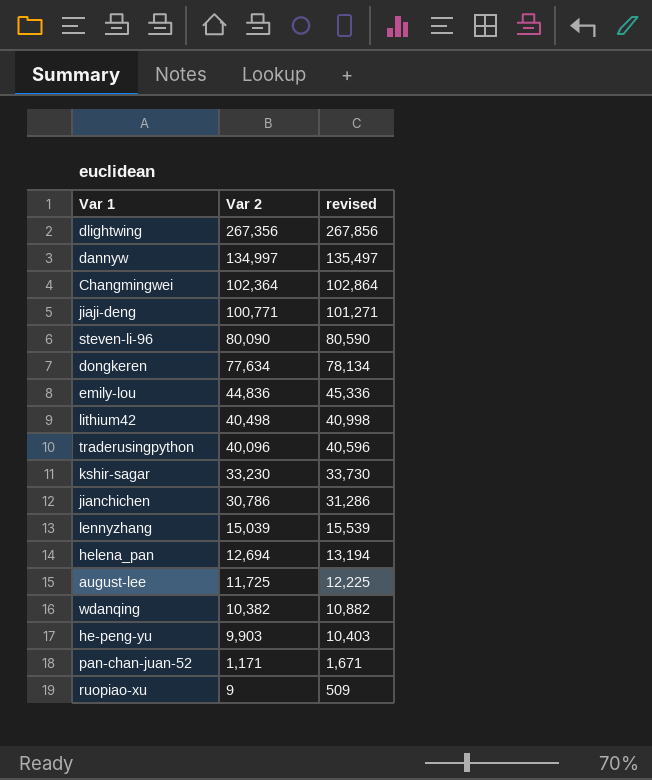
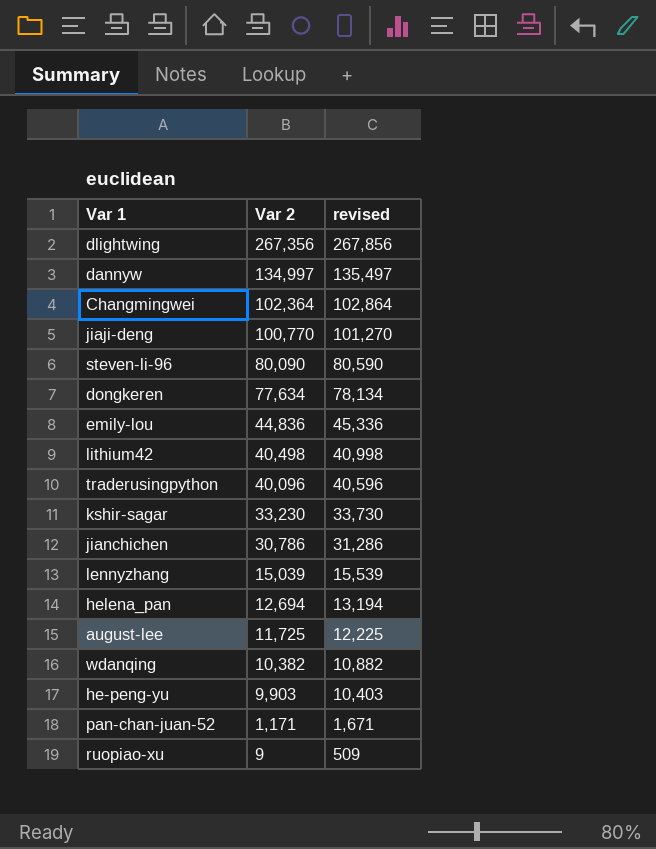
jiaji-deng | Var 2: 100,771 -> 100,770
jiaji-deng | revised: 101,271 -> 101,270

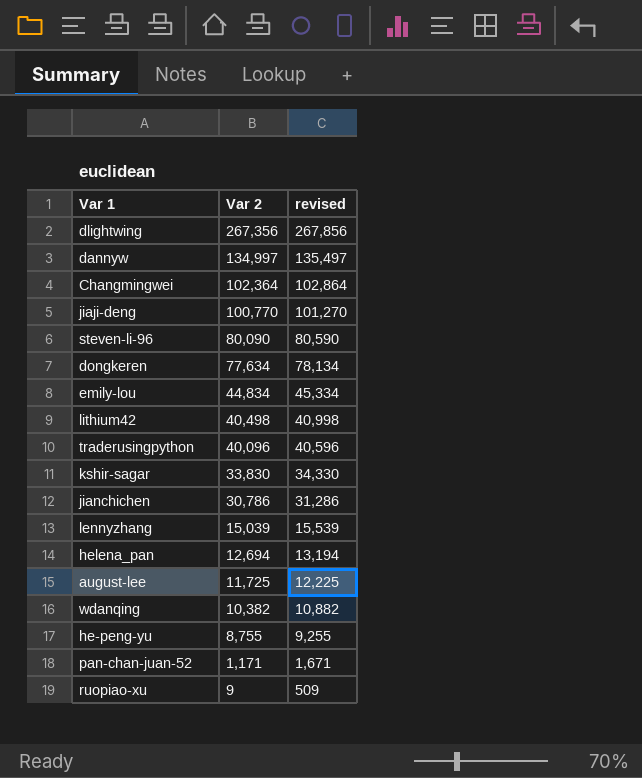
emily-lou | Var 2: 44,836 -> 44,834
emily-lou | revised: 45,336 -> 45,334
kshir-sagar | Var 2: 33,230 -> 33,830
kshir-sagar | revised: 33,730 -> 34,330
he-peng-yu | Var 2: 9,903 -> 8,755
he-peng-yu | revised: 10,403 -> 9,255

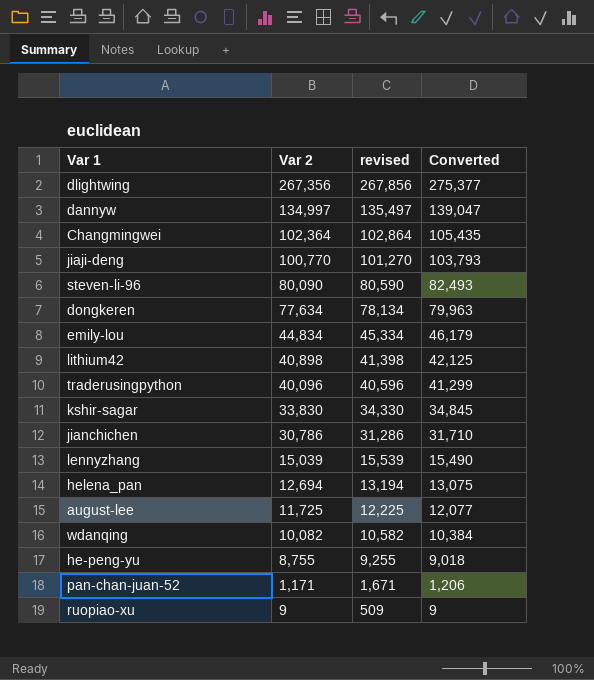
column Converted | formula: none -> [Var 2] * 1.03
lithium42 | Var 2: 40,498 -> 40,898
lithium42 | revised: 40,998 -> 41,398
wdanqing | Var 2: 10,382 -> 10,082
wdanqing | revised: 10,882 -> 10,582

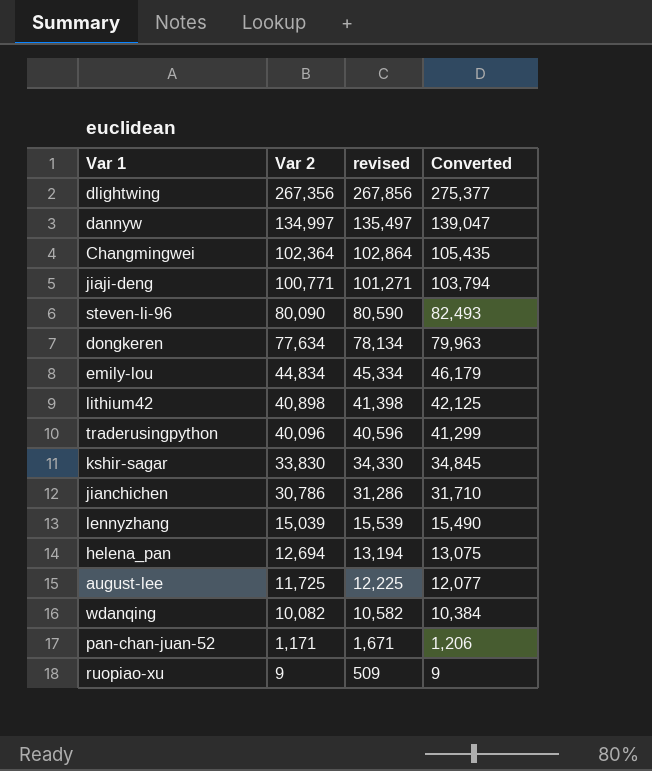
row he-peng-yu: 8,755 | 9,255 | 9,018 -> none
jiaji-deng | Var 2: 100,770 -> 100,771
jiaji-deng | revised: 101,270 -> 101,271
jiaji-deng | Converted: 103,793 -> 103,794

